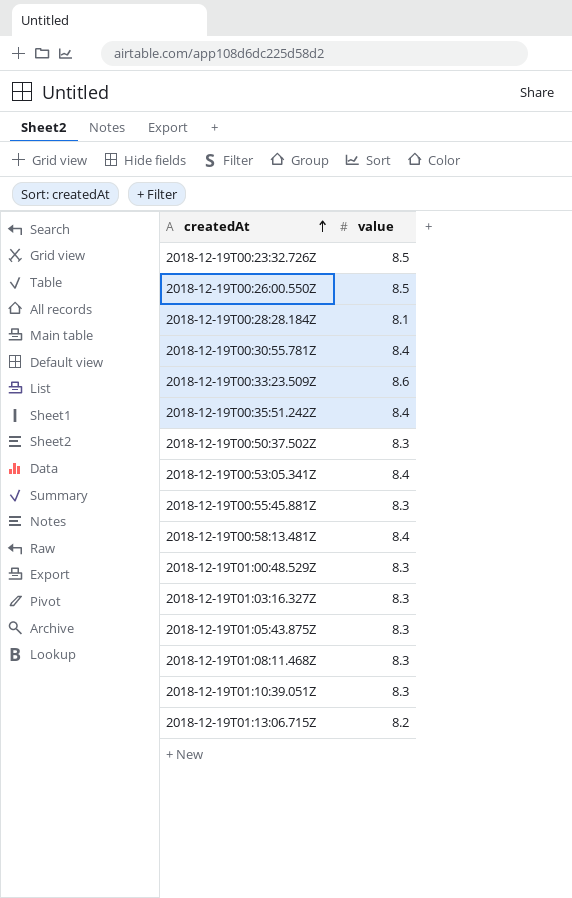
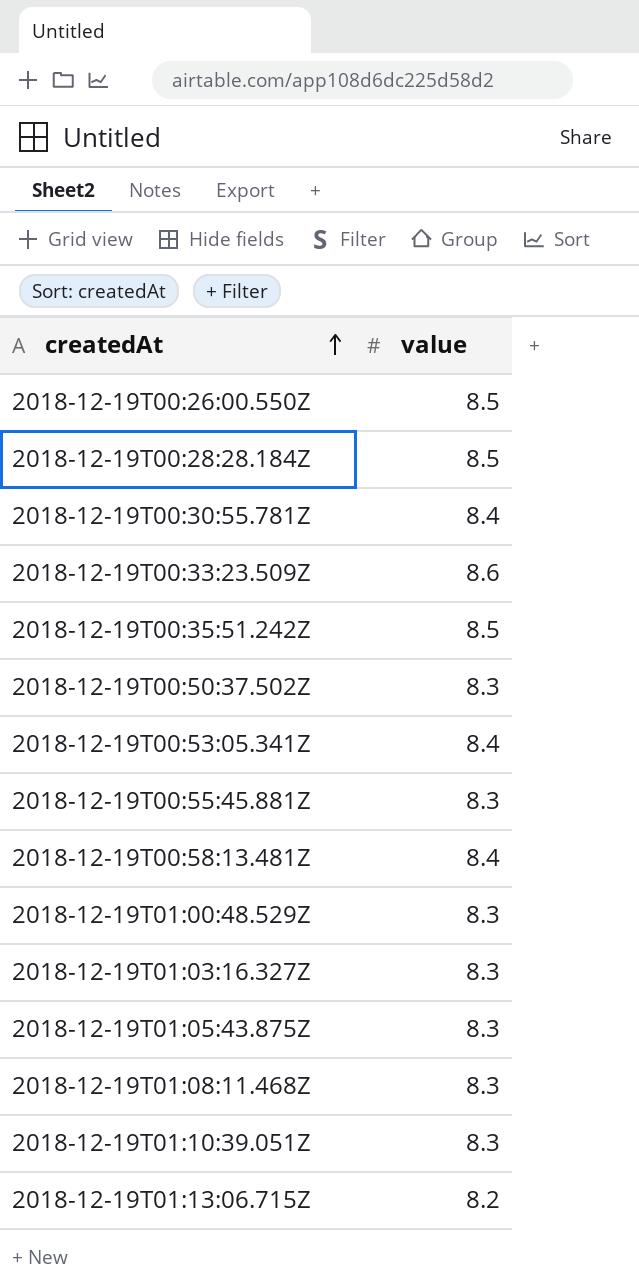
row 2018-12-19T00:23:32.726Z: 8.5 -> none
2018-12-19T00:28:28.184Z | value: 8.1 -> 8.5
2018-12-19T00:35:51.242Z | value: 8.4 -> 8.5

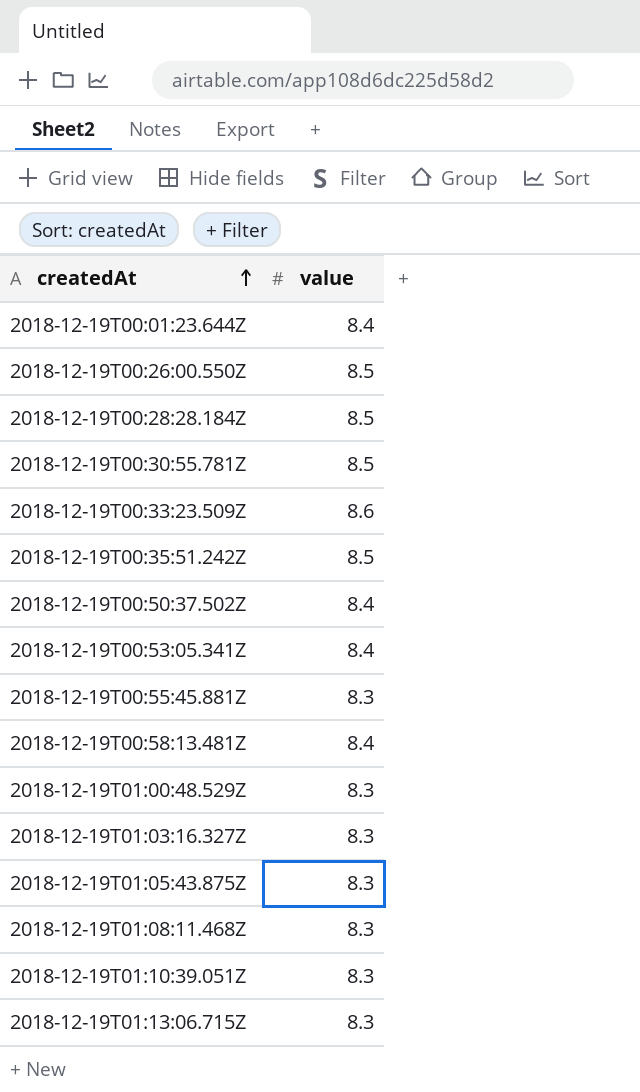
row 2018-12-19T00:01:23.644Z: none -> 8.4
2018-12-19T00:30:55.781Z | value: 8.4 -> 8.5
2018-12-19T00:50:37.502Z | value: 8.3 -> 8.4
2018-12-19T01:13:06.715Z | value: 8.2 -> 8.3

